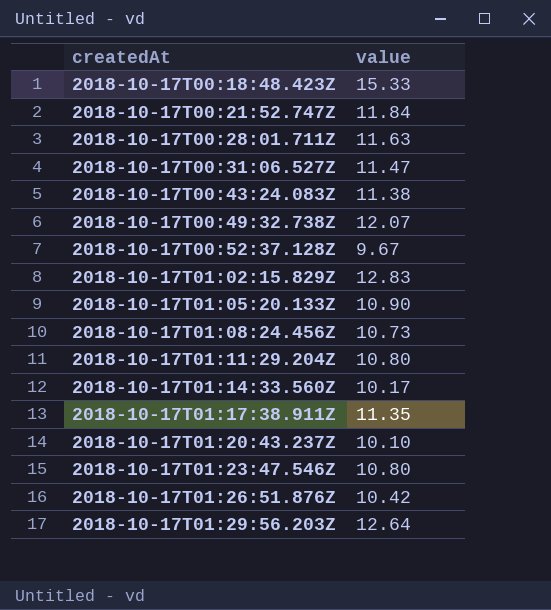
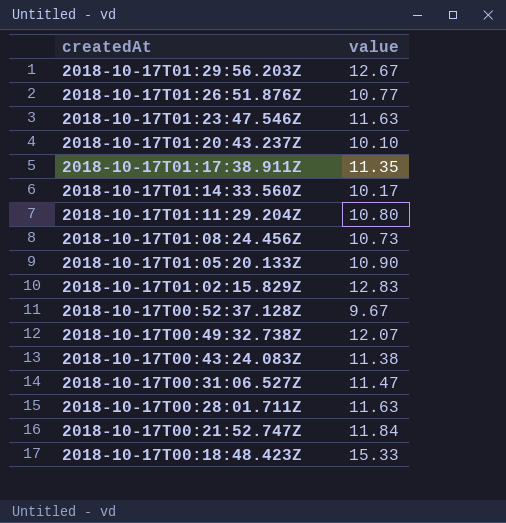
row order: createdAt ascending -> createdAt descending
2018-10-17T01:29:56.203Z | value: 12.64 -> 12.67
2018-10-17T01:26:51.876Z | value: 10.42 -> 10.77
2018-10-17T01:23:47.546Z | value: 10.80 -> 11.63

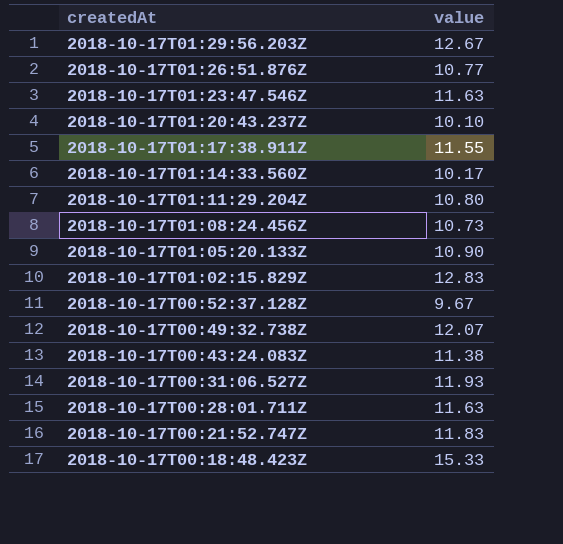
2018-10-17T01:17:38.911Z | value: 11.35 -> 11.55
2018-10-17T00:31:06.527Z | value: 11.47 -> 11.93
2018-10-17T00:21:52.747Z | value: 11.84 -> 11.83

